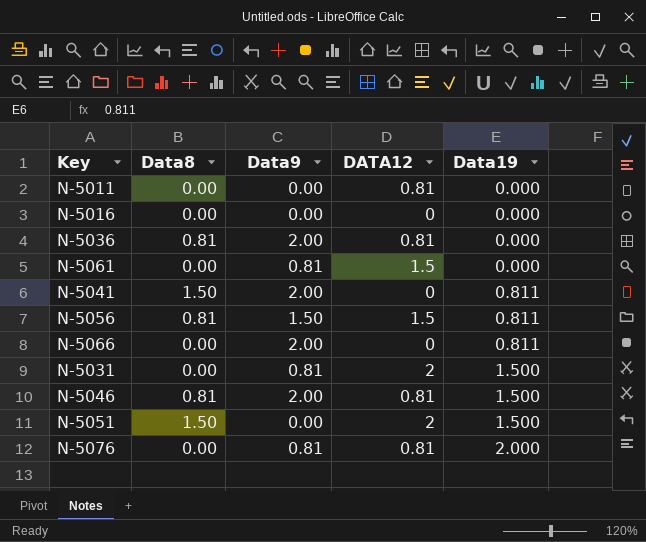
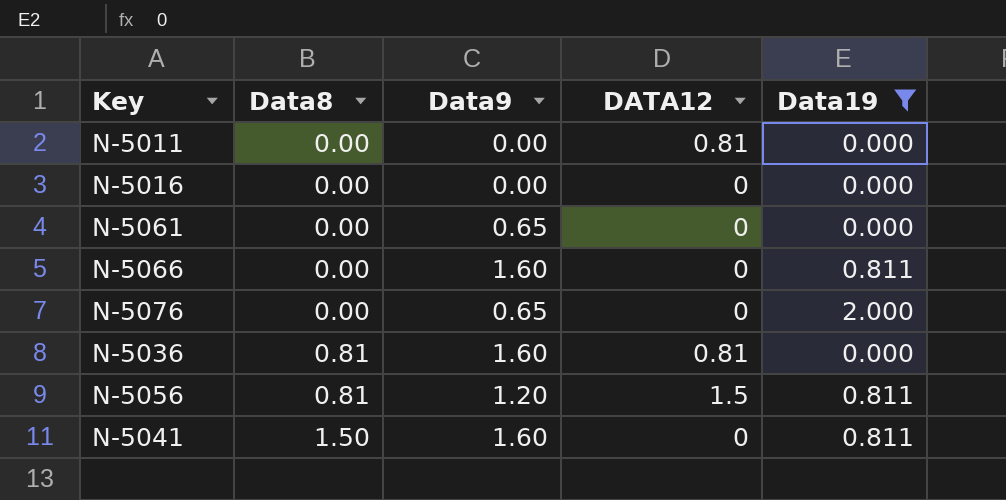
filter: none -> Data19 != 1.500
row order: Data19 ascending -> Data8 ascending
N-5061 | Data9: 0.81 -> 0.65
N-5061 | DATA12: 1.5 -> 0
N-5066 | Data9: 2.00 -> 1.60
N-5076 | Data9: 0.81 -> 0.65
N-5076 | DATA12: 0.81 -> 0
N-5036 | Data9: 2.00 -> 1.60
N-5056 | Data9: 1.50 -> 1.20
N-5041 | Data9: 2.00 -> 1.60

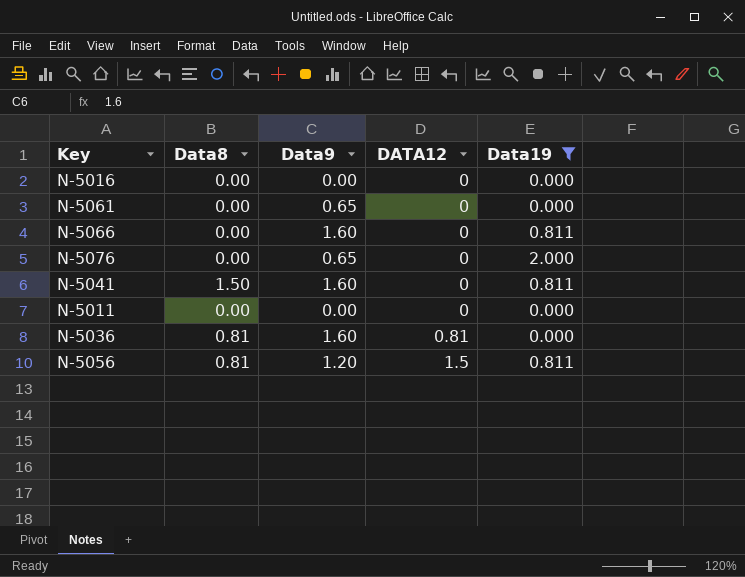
row order: Data8 ascending -> DATA12 ascending
N-5011 | DATA12: 0.81 -> 0

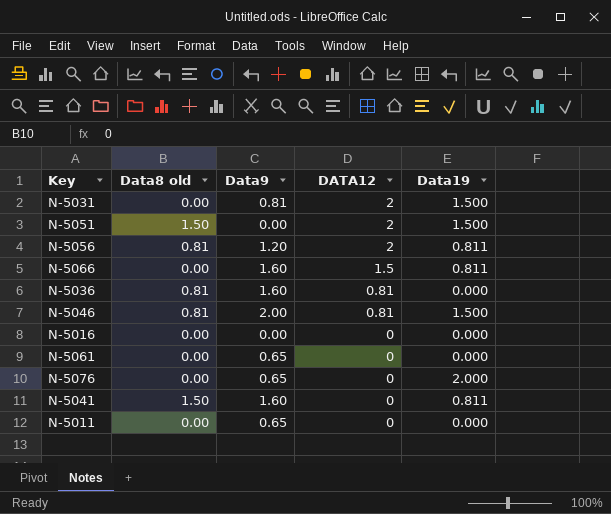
filter: Data19 != 1.500 -> none
row order: DATA12 ascending -> DATA12 descending
column name: Data8 -> Data8 old
N-5056 | DATA12: 1.5 -> 2
N-5066 | DATA12: 0 -> 1.5
N-5011 | Data9: 0.00 -> 0.65

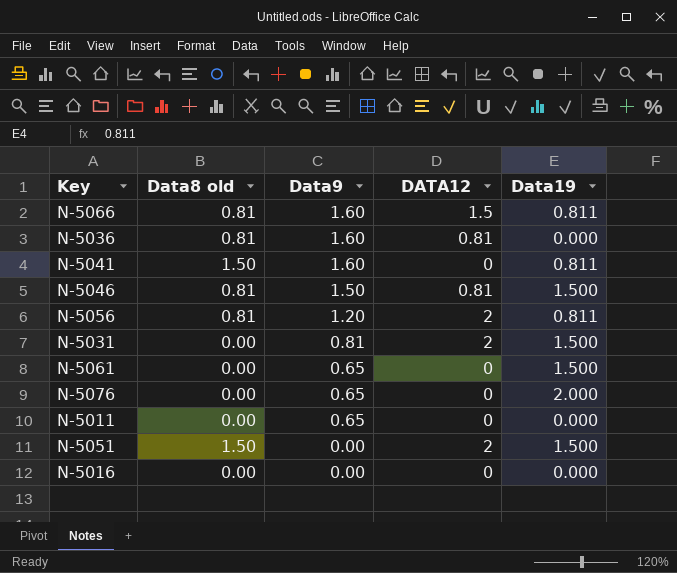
row order: DATA12 descending -> Data9 descending
N-5066 | Data8 old: 0.00 -> 0.81
N-5046 | Data9: 2.00 -> 1.50
N-5061 | Data19: 0.000 -> 1.500

